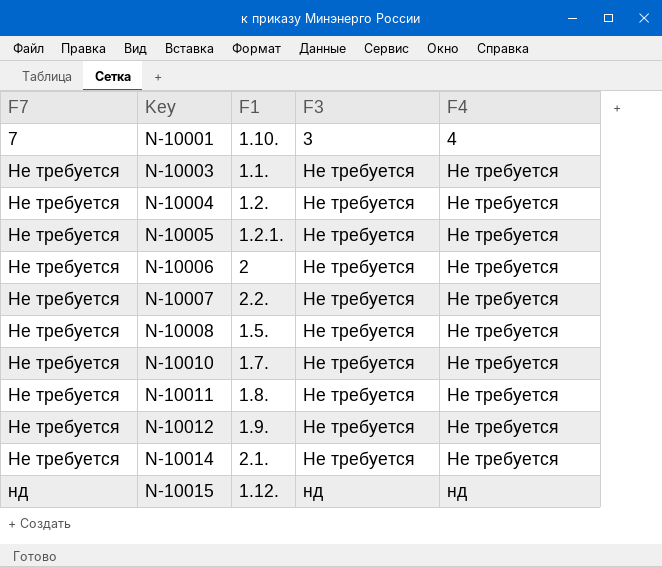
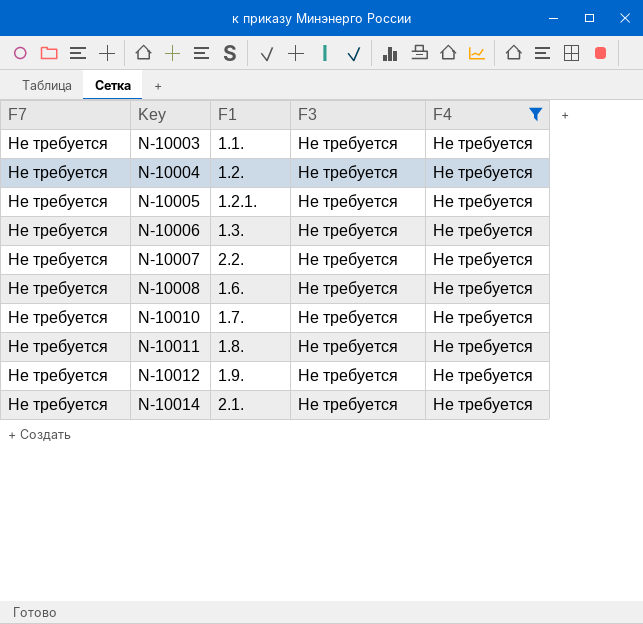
filter: none -> F4 = Не требуется
N-10006 | F1: 2 -> 1.3.
N-10008 | F1: 1.5. -> 1.6.

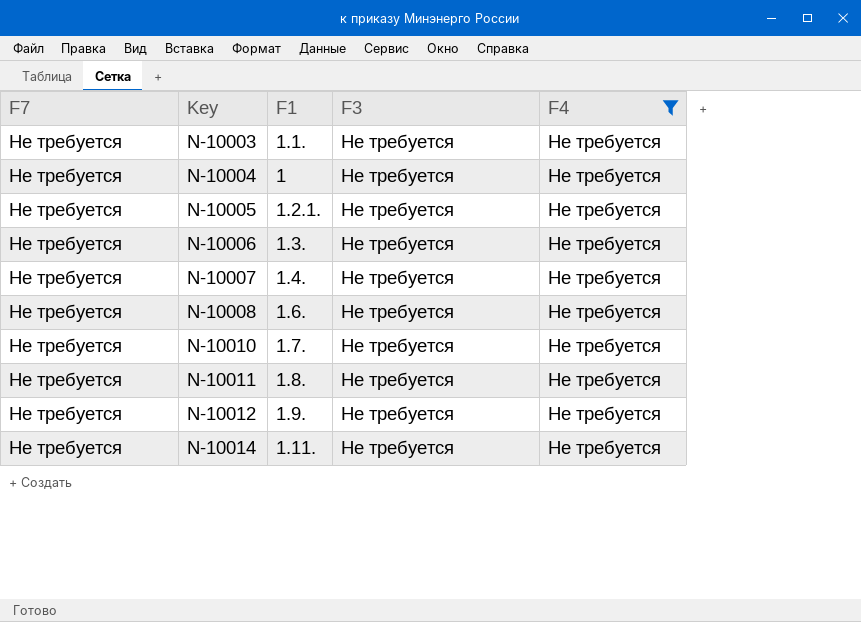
N-10004 | F1: 1.2. -> 1
N-10007 | F1: 2.2. -> 1.4.
N-10014 | F1: 2.1. -> 1.11.

